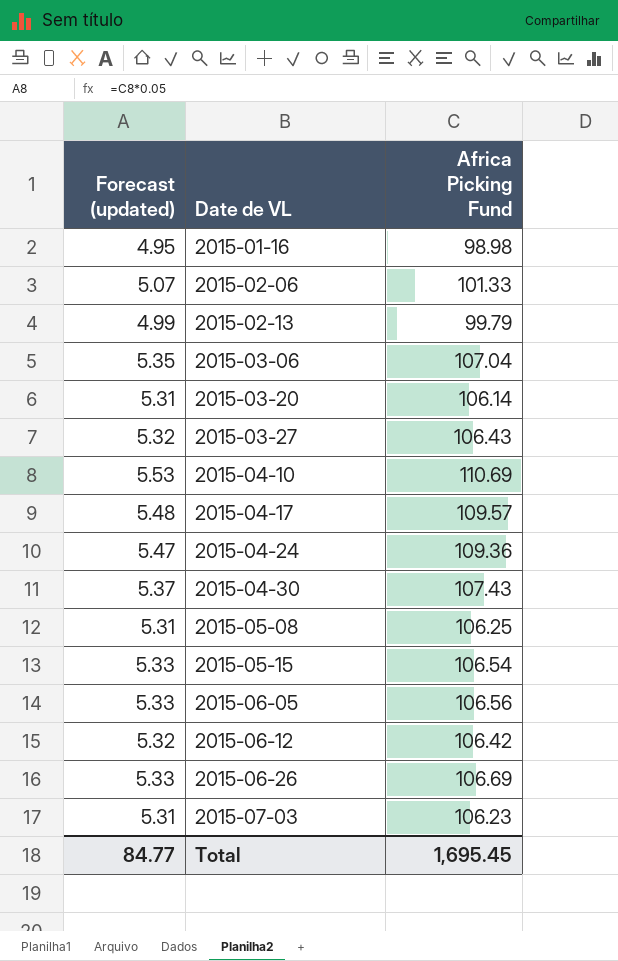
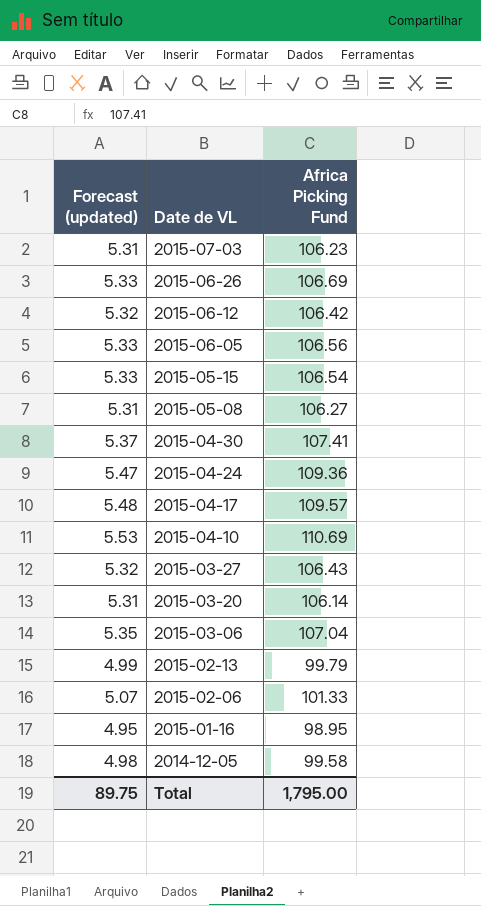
row order: Date de VL ascending -> Date de VL descending
2015-05-08 | Africa Picking Fund: 106.25 -> 106.27
2015-04-30 | Africa Picking Fund: 107.43 -> 107.41
2015-01-16 | Africa Picking Fund: 98.98 -> 98.95
row 2014-12-05: none -> 4.98 | 99.58
Total | Forecast (updated): 84.77 -> 89.75
Total | Africa Picking Fund: 1,695.45 -> 1,795.00

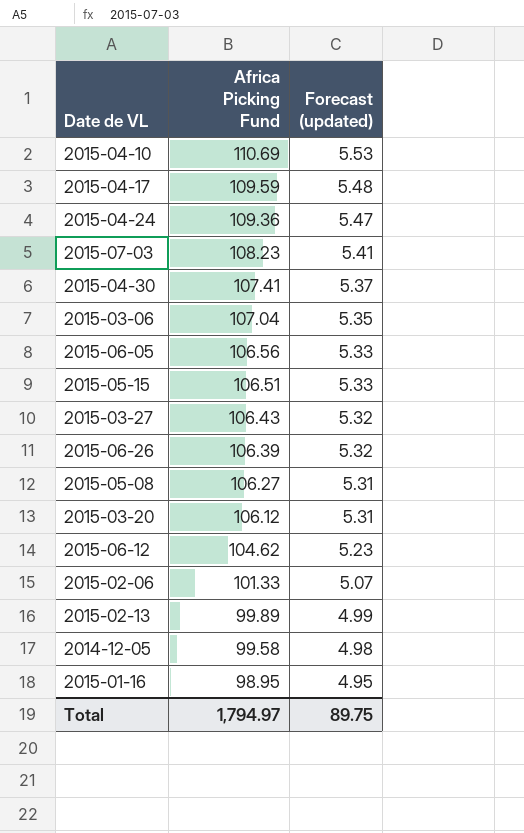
row order: Date de VL descending -> Africa Picking Fund descending
column Forecast (updated) | position: 1 -> 3
2015-04-17 | Africa Picking Fund: 109.57 -> 109.59
2015-07-03 | Africa Picking Fund: 106.23 -> 108.23
2015-07-03 | Forecast (updated): 5.31 -> 5.41
2015-05-15 | Africa Picking Fund: 106.54 -> 106.51
2015-06-26 | Africa Picking Fund: 106.69 -> 106.39
2015-06-26 | Forecast (updated): 5.33 -> 5.32
2015-03-20 | Africa Picking Fund: 106.14 -> 106.12
2015-06-12 | Africa Picking Fund: 106.42 -> 104.62
2015-06-12 | Forecast (updated): 5.32 -> 5.23
2015-02-13 | Africa Picking Fund: 99.79 -> 99.89
Total | Africa Picking Fund: 1,795.00 -> 1,794.97

